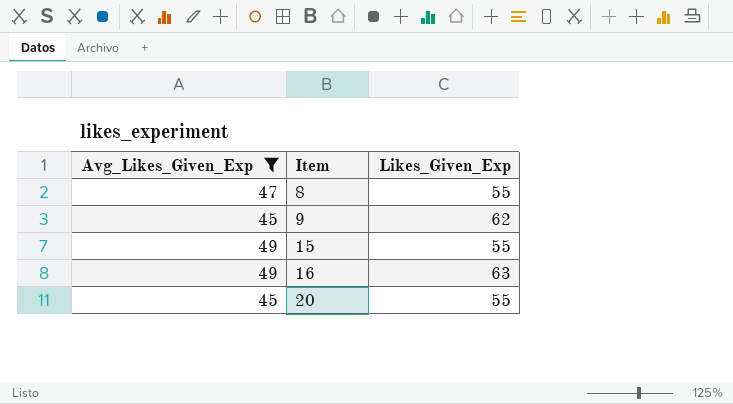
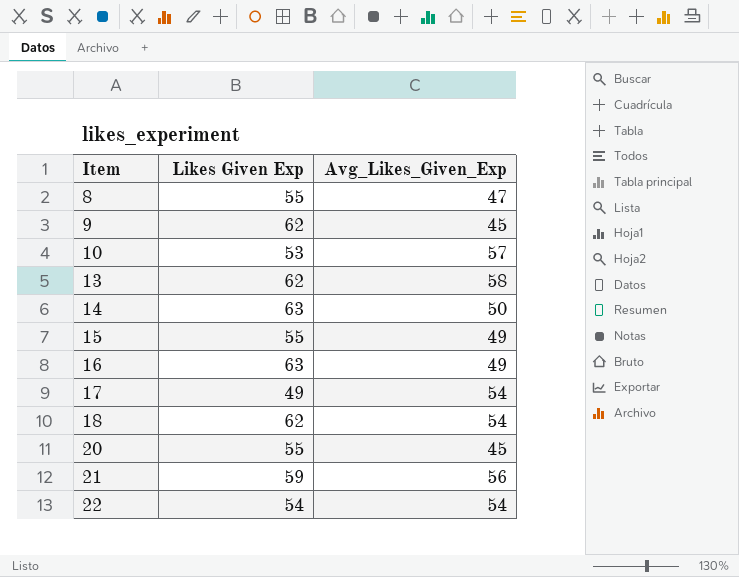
filter: Avg_Likes_Given_Exp <= 49 -> none
column name: Likes_Given_Exp -> Likes Given Exp
column Avg_Likes_Given_Exp | position: 1 -> 3

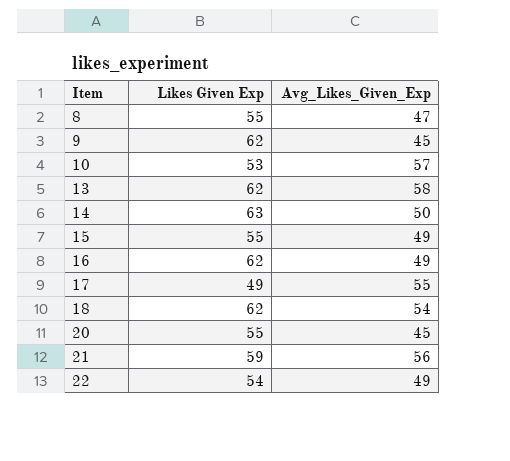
16 | Likes Given Exp: 63 -> 62
17 | Avg_Likes_Given_Exp: 54 -> 55
22 | Avg_Likes_Given_Exp: 54 -> 49

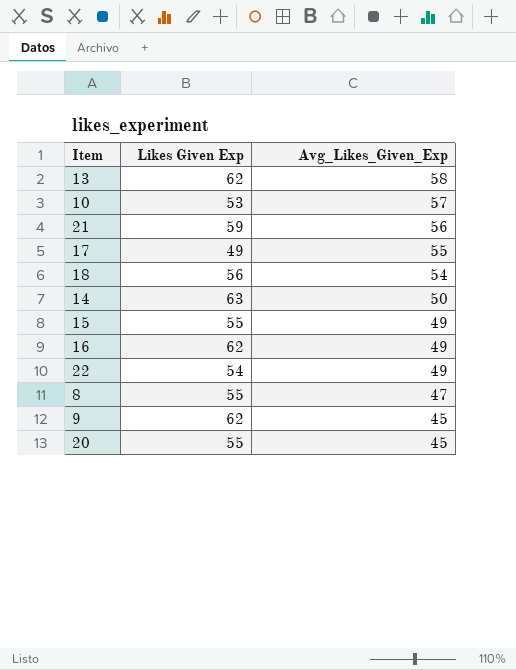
row order: Item ascending -> Avg_Likes_Given_Exp descending
18 | Likes Given Exp: 62 -> 56

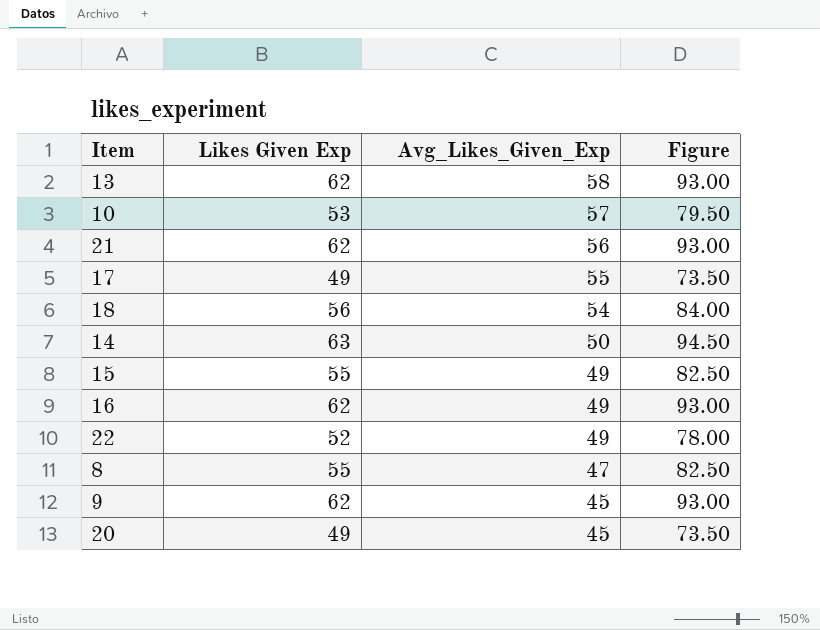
column Figure | formula: none -> [Likes Given Exp] * 1.5
21 | Likes Given Exp: 59 -> 62
22 | Likes Given Exp: 54 -> 52
20 | Likes Given Exp: 55 -> 49

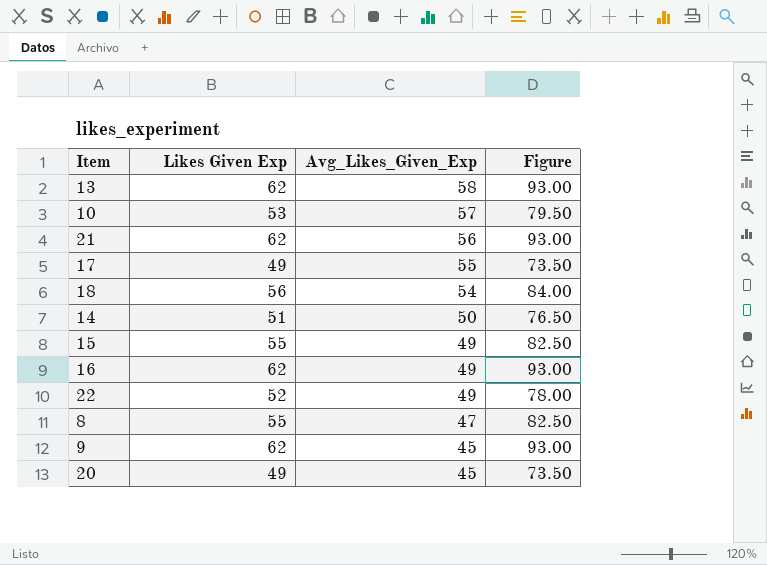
14 | Likes Given Exp: 63 -> 51
14 | Figure: 94.50 -> 76.50

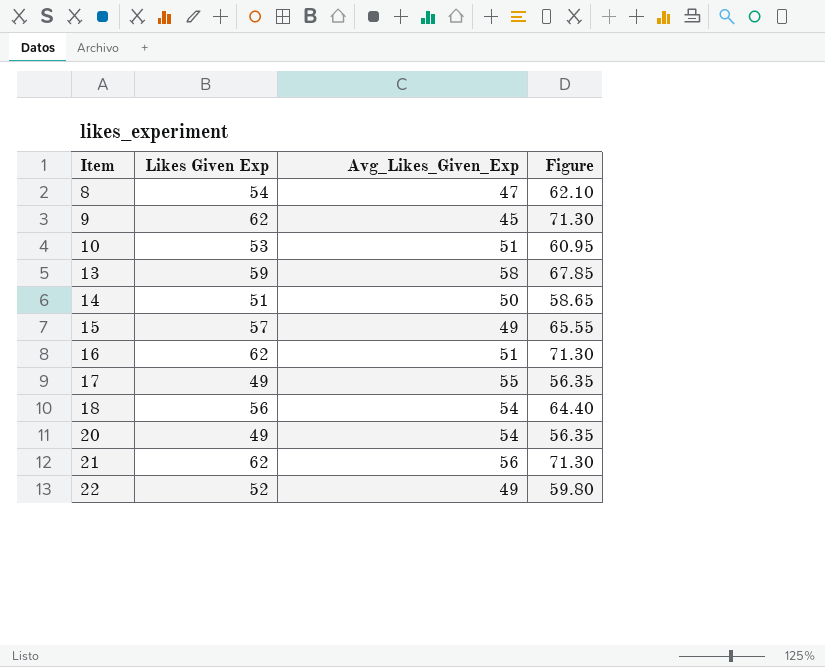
row order: Avg_Likes_Given_Exp descending -> Item ascending
column Figure | formula: [Likes Given Exp] * 1.5 -> [Likes Given Exp] * 1.15
8 | Likes Given Exp: 55 -> 54
10 | Avg_Likes_Given_Exp: 57 -> 51
13 | Likes Given Exp: 62 -> 59
15 | Likes Given Exp: 55 -> 57
16 | Avg_Likes_Given_Exp: 49 -> 51
20 | Avg_Likes_Given_Exp: 45 -> 54

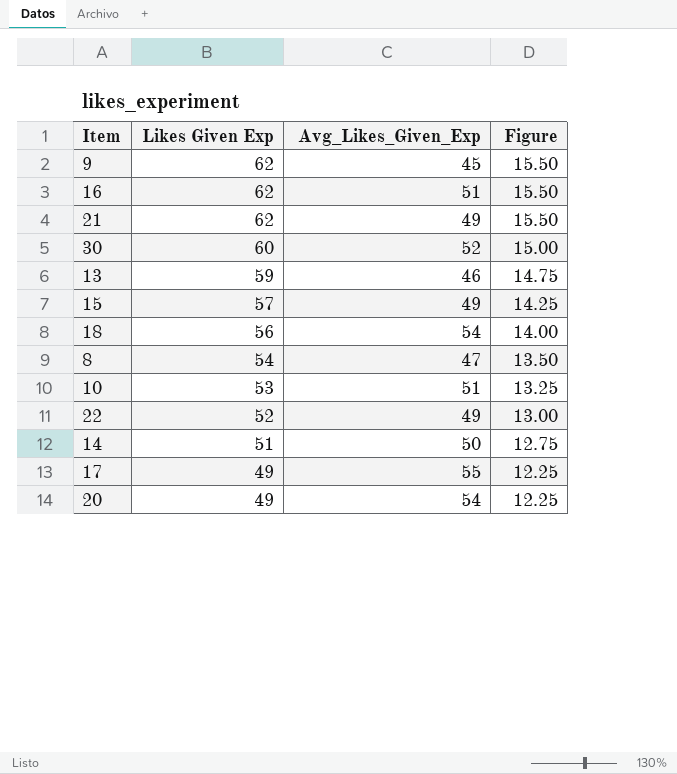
row order: Item ascending -> Likes Given Exp descending
column Figure | formula: [Likes Given Exp] * 1.15 -> [Likes Given Exp] * 0.25
21 | Avg_Likes_Given_Exp: 56 -> 49
row 30: none -> 60 | 52 | 15.00
13 | Avg_Likes_Given_Exp: 58 -> 46

